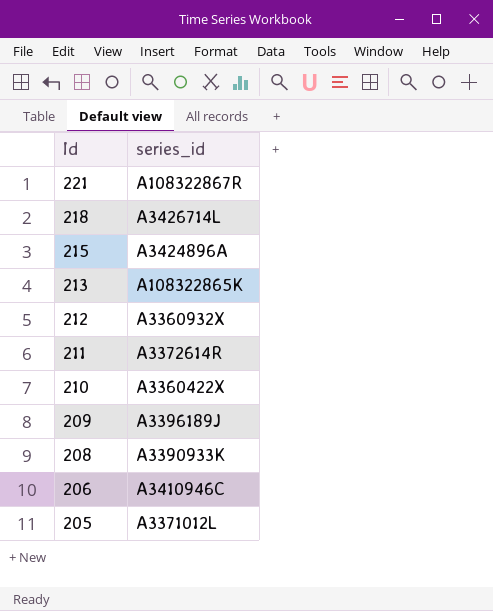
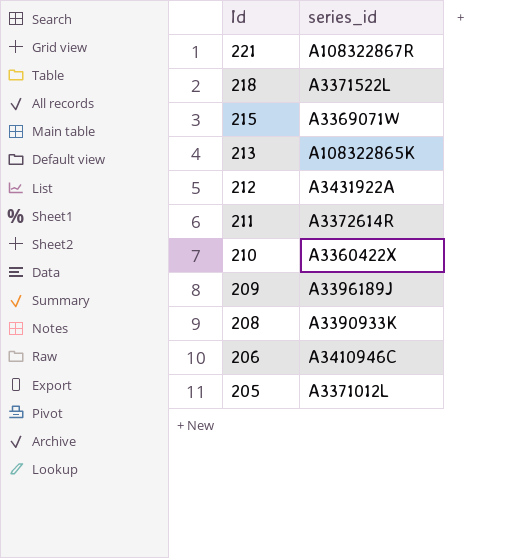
218 | series_id: A3426714L -> A3371522L
215 | series_id: A3424896A -> A3369071W
212 | series_id: A3360932X -> A3431922A

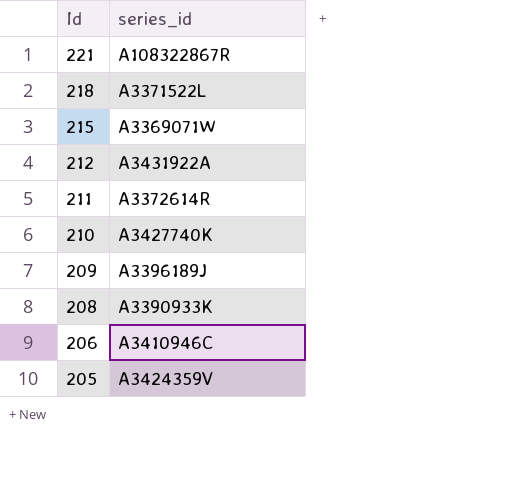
row 213: A108322865K -> none
210 | series_id: A3360422X -> A3427740K
205 | series_id: A3371012L -> A3424359V

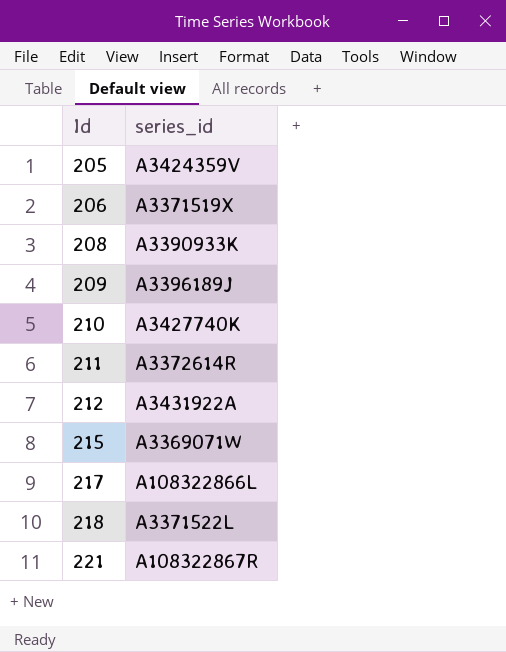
row order: Id descending -> Id ascending
206 | series_id: A3410946C -> A3371519X
row 217: none -> A108322866L

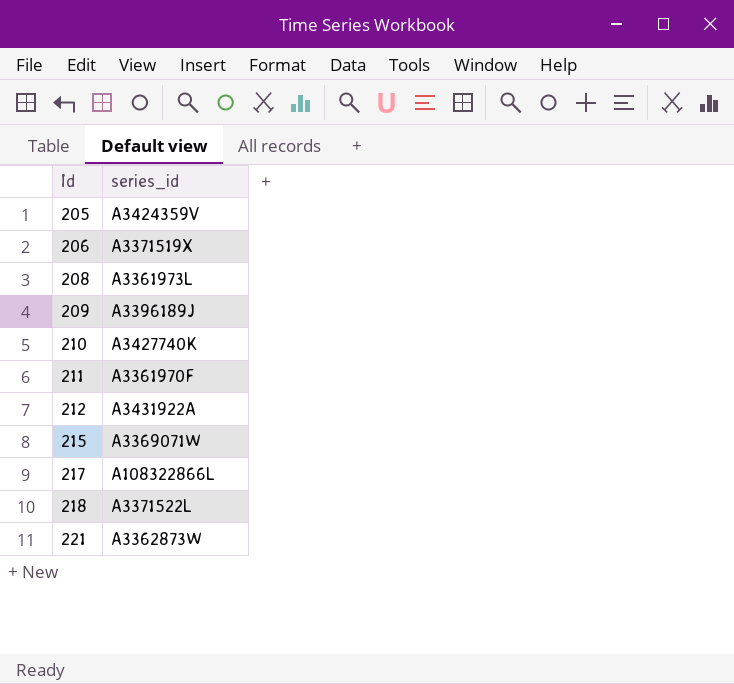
208 | series_id: A3390933K -> A3361973L
211 | series_id: A3372614R -> A3361970F
221 | series_id: A108322867R -> A3362873W

